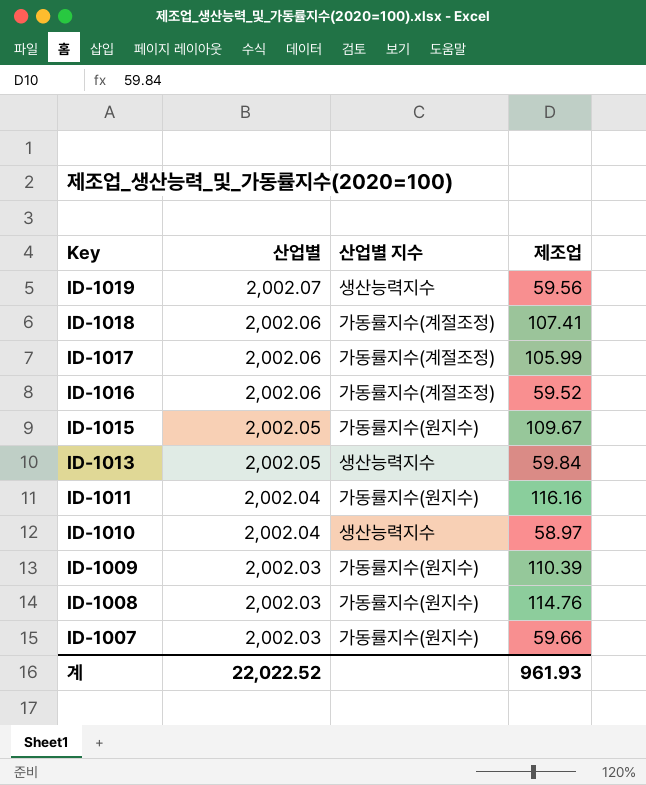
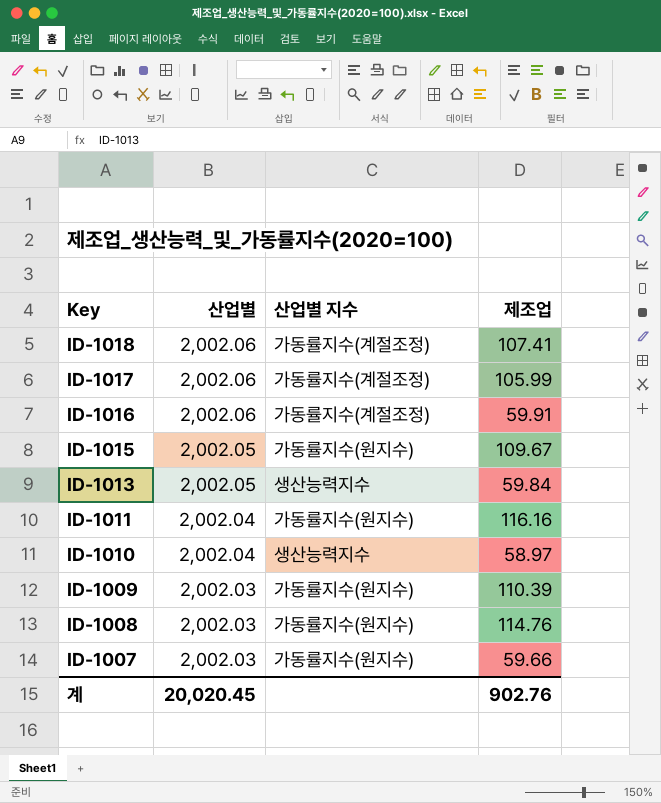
row ID-1019: 2,002.07 | 생산능력지수 | 59.56 -> none
ID-1016 | 제조업: 59.52 -> 59.91
계 | 산업별: 22,022.52 -> 20,020.45
계 | 제조업: 961.93 -> 902.76

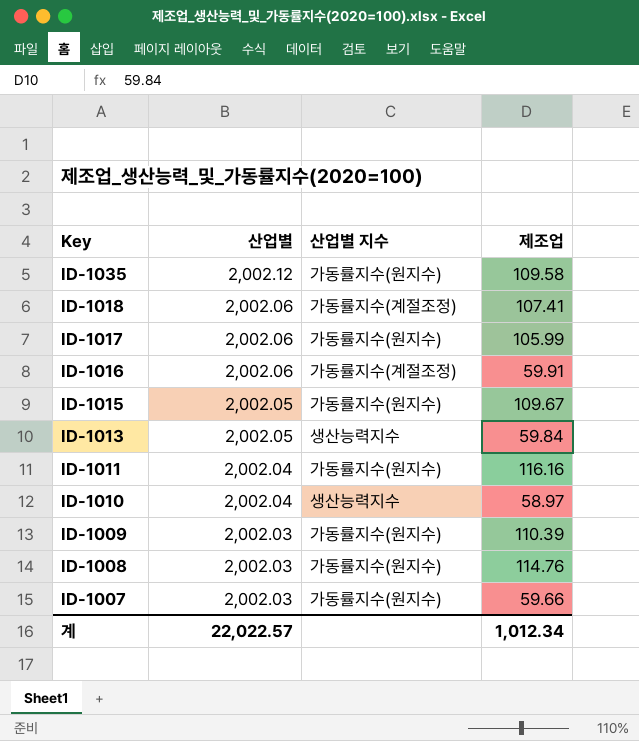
row ID-1035: none -> 2,002.12 | 가동률지수(원지수) | 109.58
ID-1017 | 산업별 지수: 가동률지수(계절조정) -> 가동률지수(원지수)
계 | 산업별: 20,020.45 -> 22,022.57
계 | 제조업: 902.76 -> 1,012.34

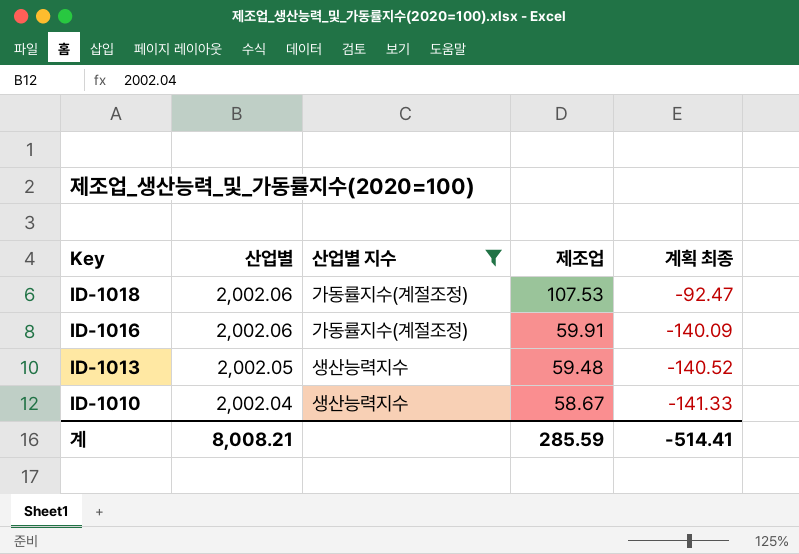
filter: none -> 산업별 지수 != 가동률지수(원지수)
column 계획 최종 | formula: none -> [제조업] - 200
ID-1018 | 제조업: 107.41 -> 107.53
ID-1013 | 제조업: 59.84 -> 59.48
ID-1010 | 제조업: 58.97 -> 58.67
계 | 산업별: 22,022.57 -> 8,008.21
계 | 제조업: 1,012.34 -> 285.59

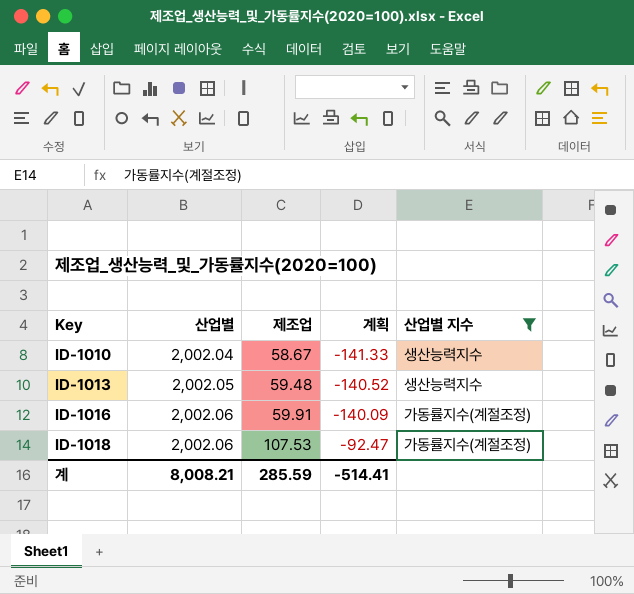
row order: Key descending -> Key ascending
column name: 계획 최종 -> 계획
column 산업별 지수 | position: 3 -> 5

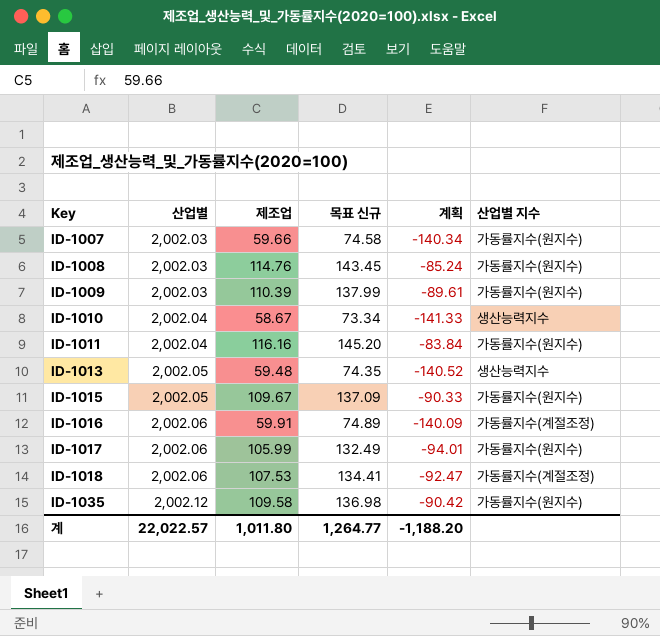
filter: 산업별 지수 != 가동률지수(원지수) -> none
column 목표 신규 | formula: none -> [제조업] * 1.25
계 | 산업별: 8,008.21 -> 22,022.57
계 | 제조업: 285.59 -> 1,011.80
계 | 계획: -514.41 -> -1,188.20

